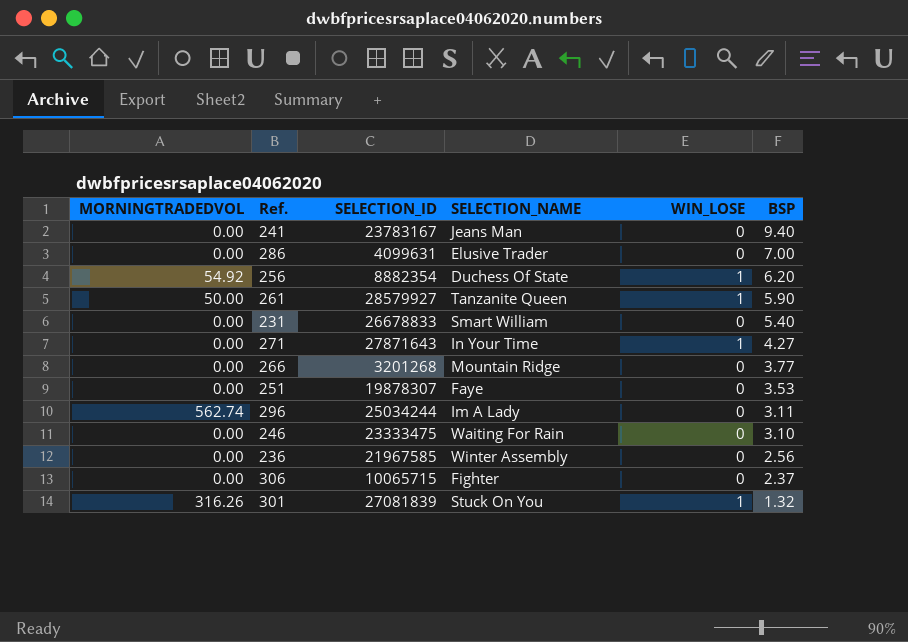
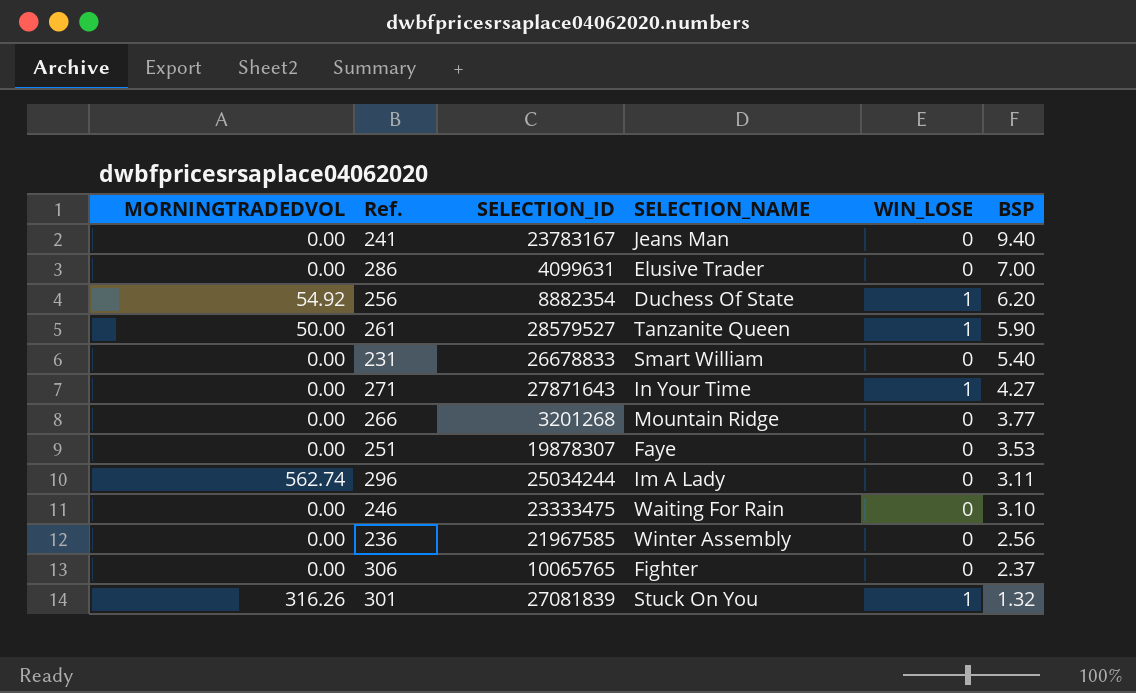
261 | SELECTION_ID: 28579927 -> 28579527
306 | SELECTION_ID: 10065715 -> 10065765

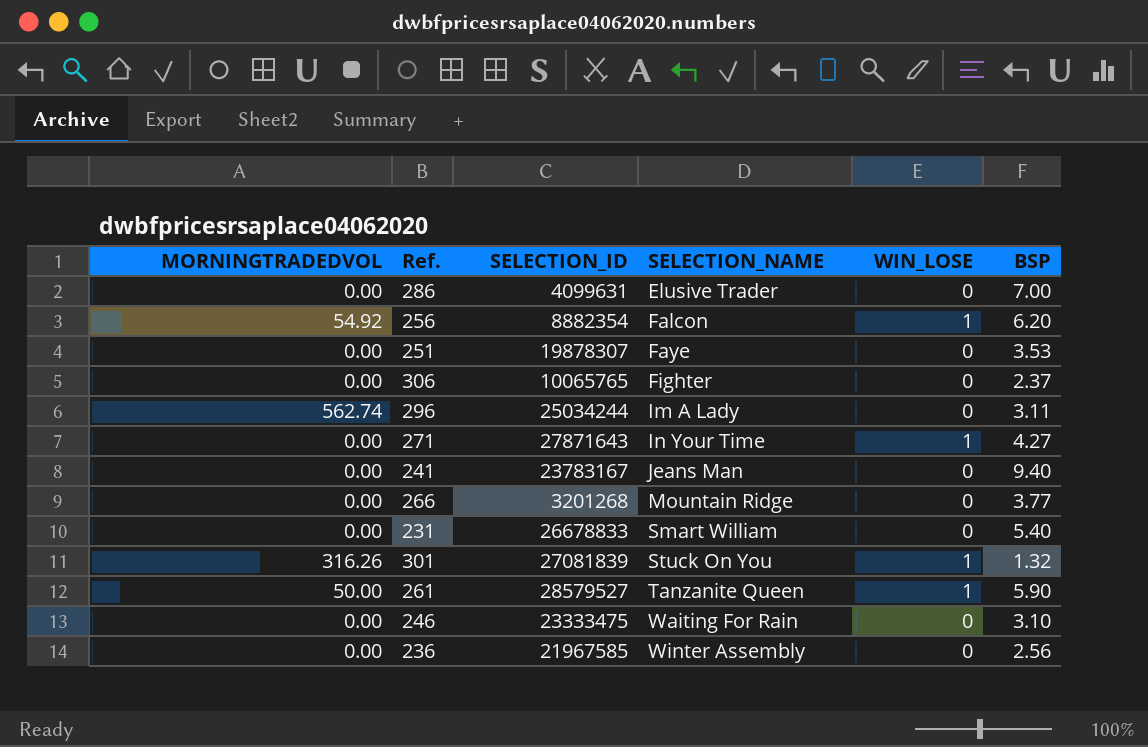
row order: BSP descending -> SELECTION_NAME ascending
256 | SELECTION_NAME: Duchess Of State -> Falcon

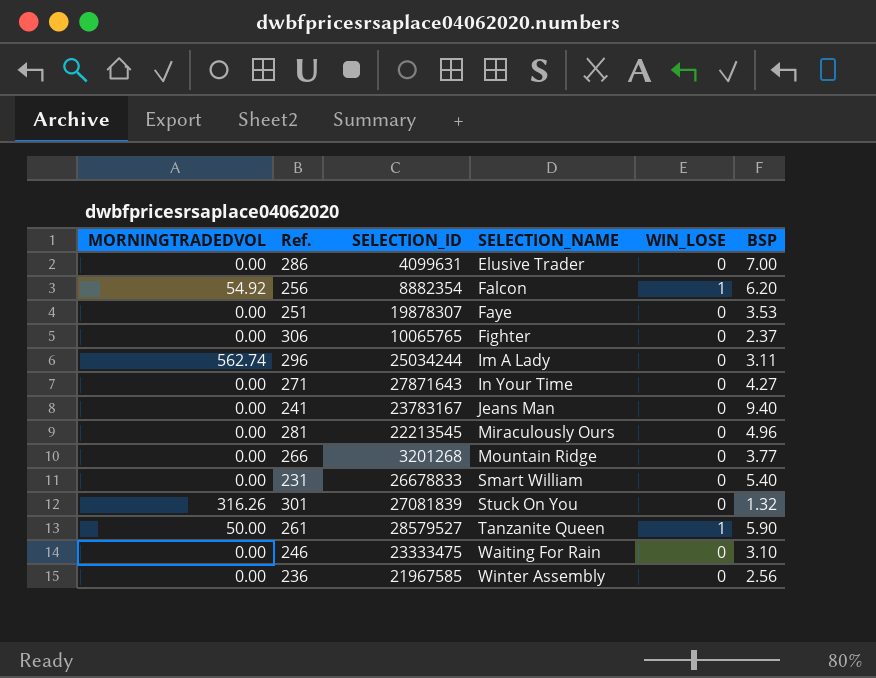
271 | WIN_LOSE: 1 -> 0
row 281: none -> 0.00 | 22213545 | Miraculously Ours | 0 | 4.96
301 | WIN_LOSE: 1 -> 0

